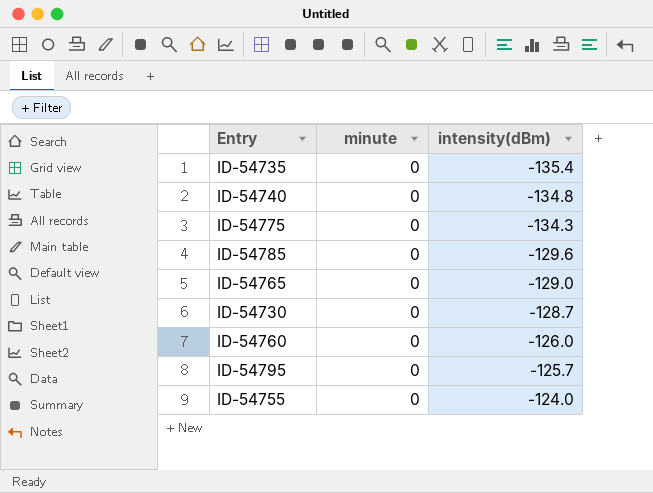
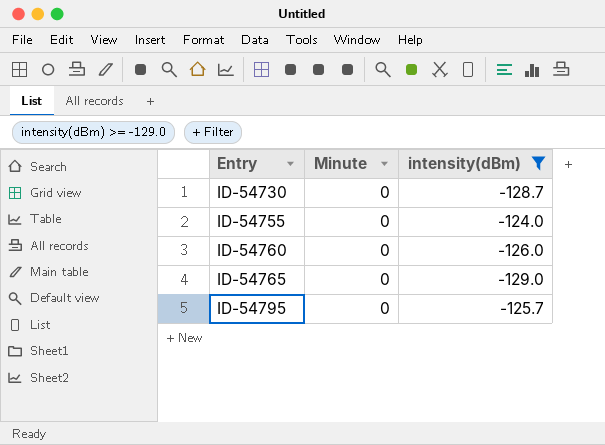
filter: none -> intensity(dBm) >= -129.0
row order: intensity(dBm) ascending -> Entry ascending
column name: minute -> Minute

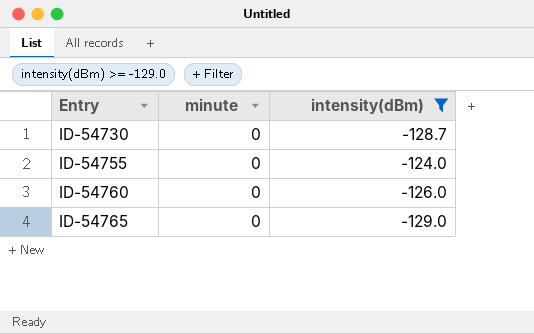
column name: Minute -> minute
row ID-54795: 0 | -125.7 -> none

